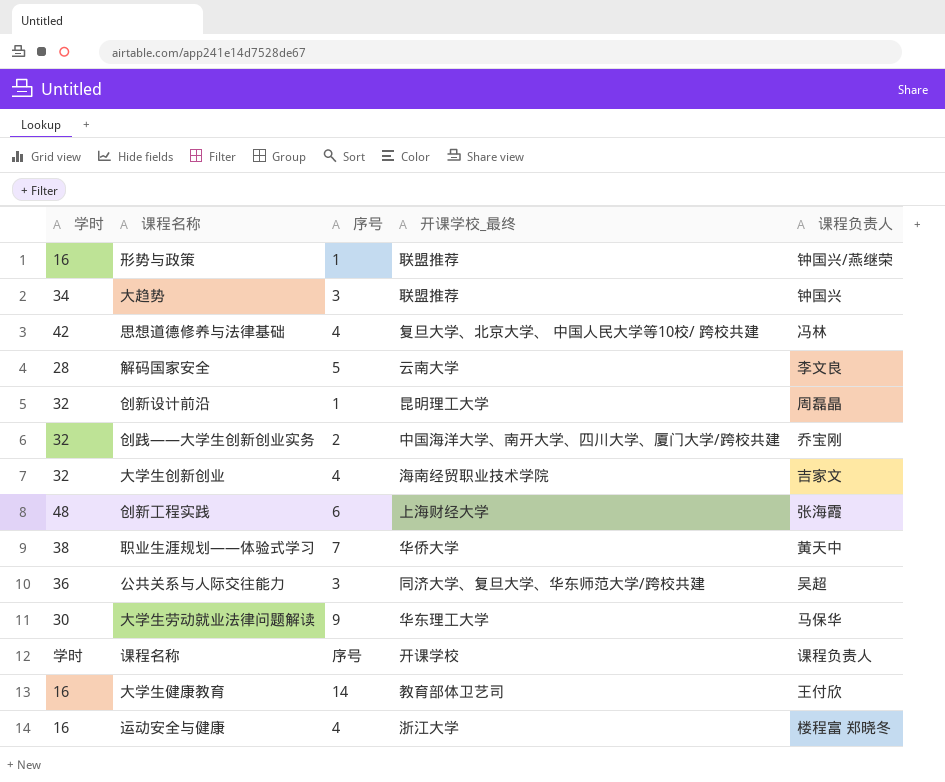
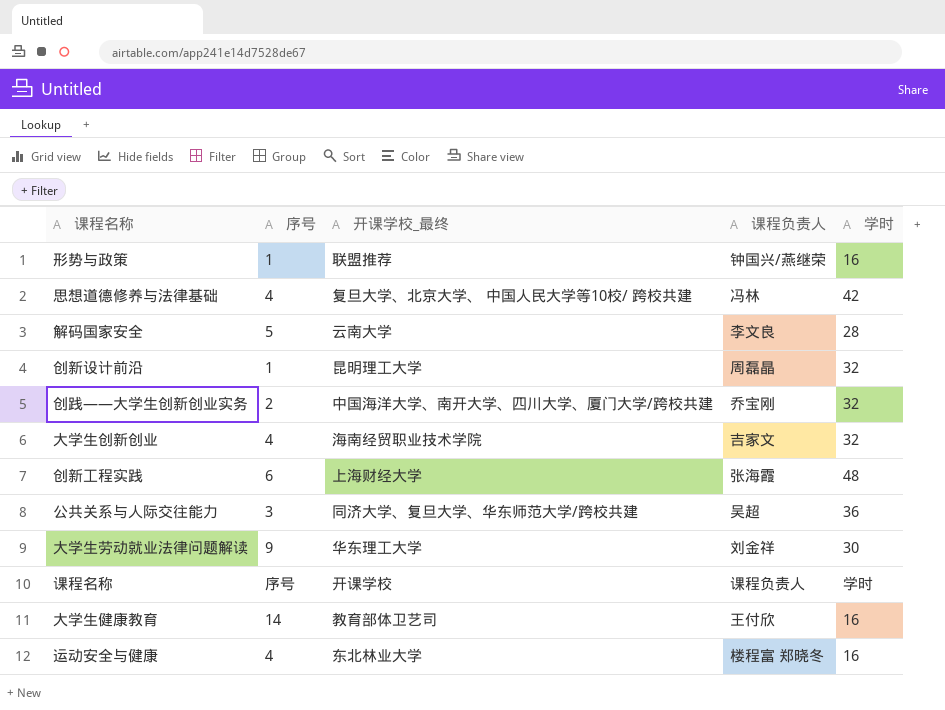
column 学时 | position: 1 -> 5
row 大趋势: 34 | 3 | 联盟推荐 | 钟国兴 -> none
row 职业生涯规划——体验式学习: 38 | 7 | 华侨大学 | 黄天中 -> none
大学生劳动就业法律问题解读 | 课程负责人: 马保华 -> 刘金祥
运动安全与健康 | 开课学校_最终: 浙江大学 -> 东北林业大学

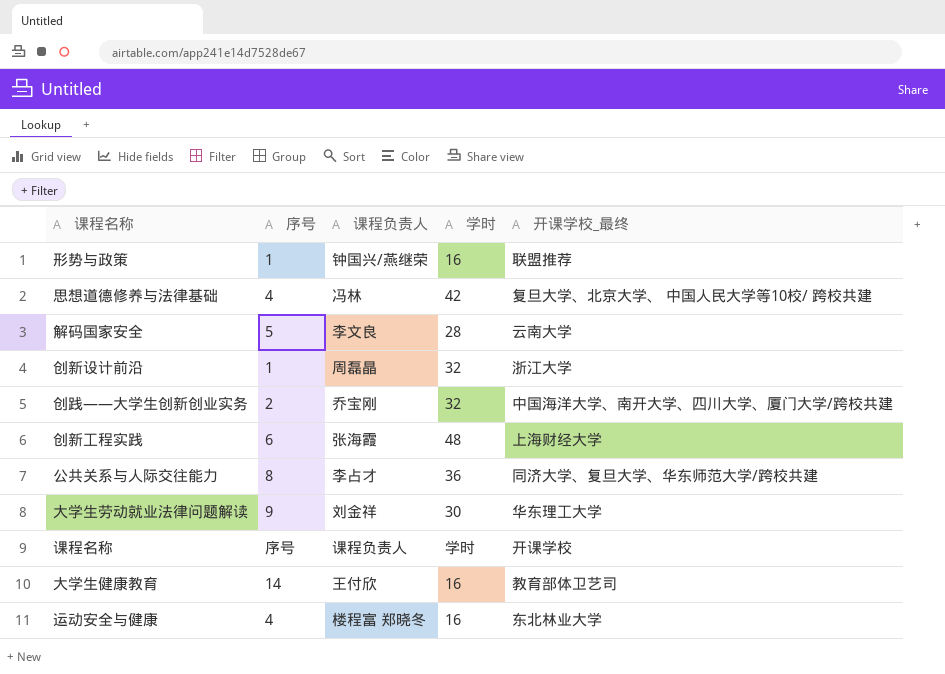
column 开课学校_最终 | position: 3 -> 5
row 大学生创新创业: 4 | 海南经贸职业技术学院 | 吉家文 | 32 -> none
创新设计前沿 | 开课学校_最终: 昆明理工大学 -> 浙江大学
公共关系与人际交往能力 | 序号: 3 -> 8
公共关系与人际交往能力 | 课程负责人: 吴超 -> 李占才

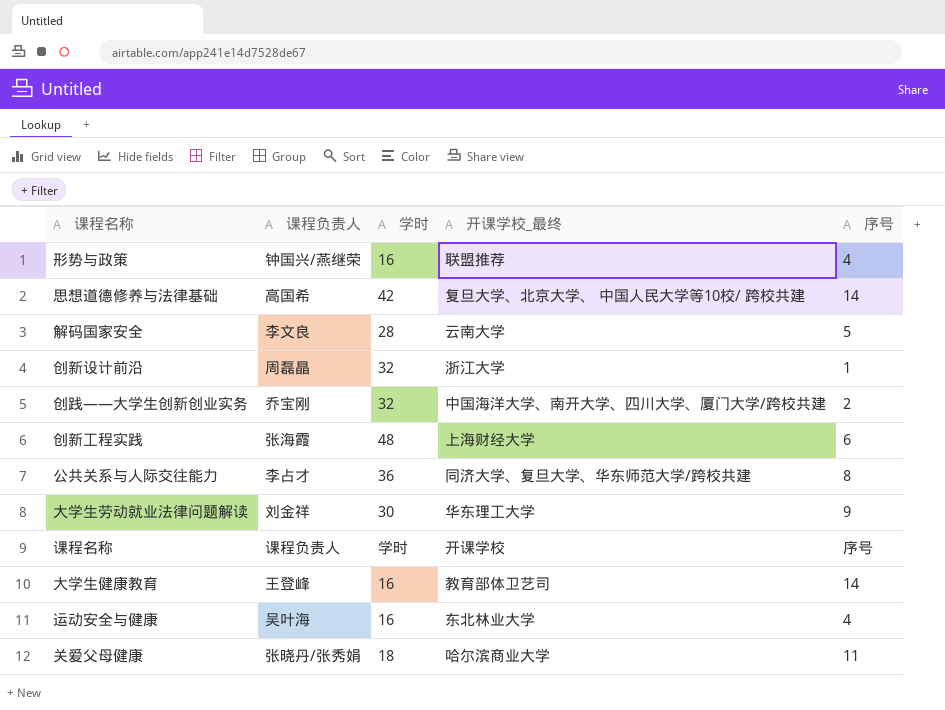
column 序号 | position: 2 -> 5
形势与政策 | 序号: 1 -> 4
思想道德修养与法律基础 | 课程负责人: 冯林 -> 高国希
思想道德修养与法律基础 | 序号: 4 -> 14
大学生健康教育 | 课程负责人: 王付欣 -> 王登峰
运动安全与健康 | 课程负责人: 楼程富 郑晓冬 -> 吴叶海
row 关爱父母健康: none -> 张晓丹/张秀娟 | 18 | 哈尔滨商业大学 | 11

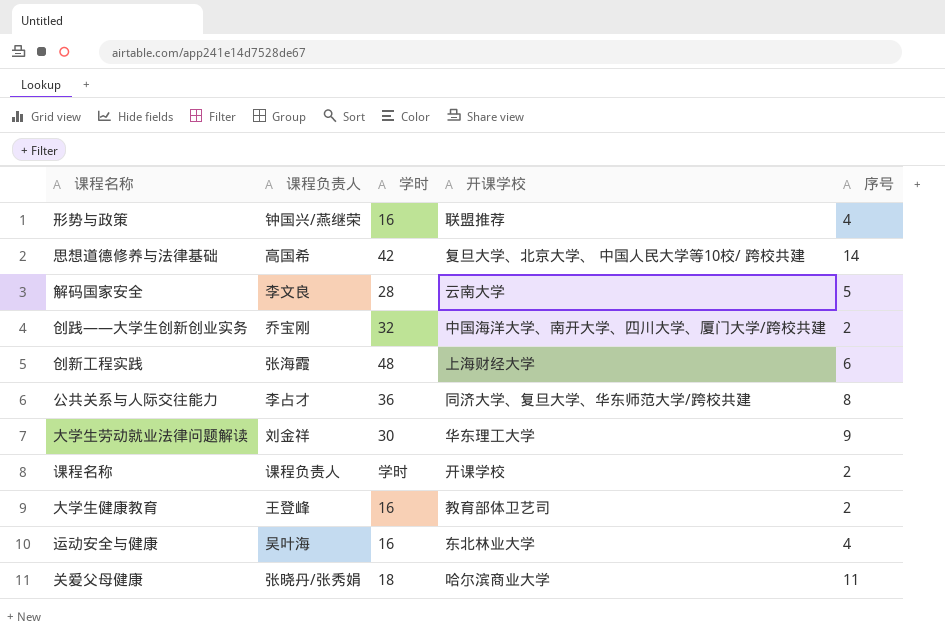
column name: 开课学校_最终 -> 开课学校
row 创新设计前沿: 周磊晶 | 32 | 浙江大学 | 1 -> none
课程名称 | 序号: 序号 -> 2
大学生健康教育 | 序号: 14 -> 2

